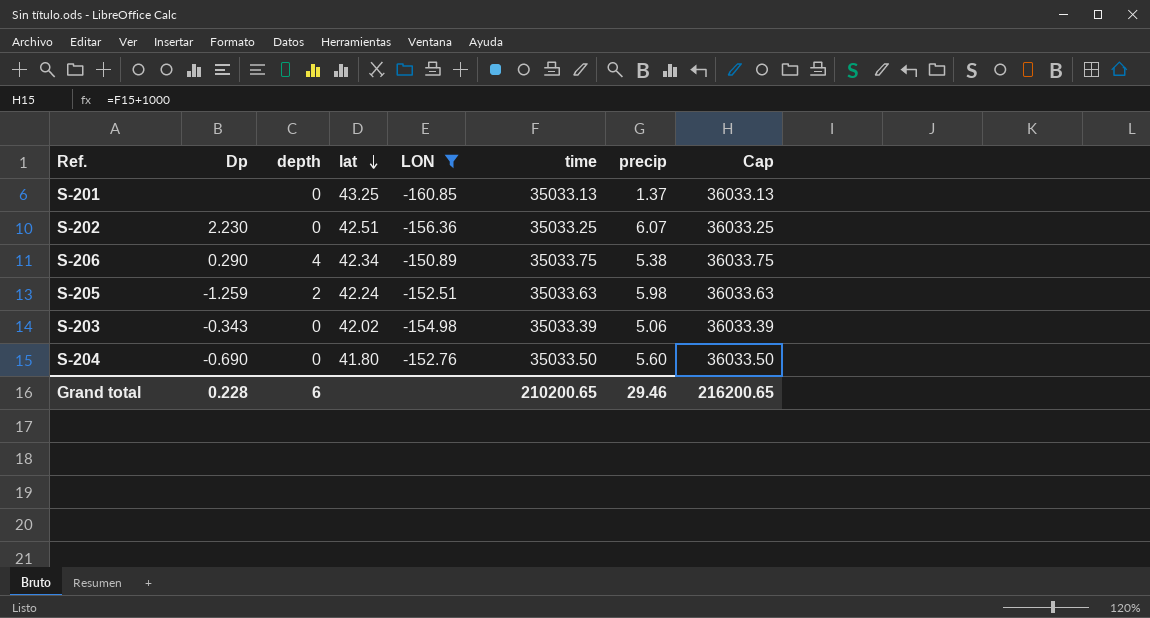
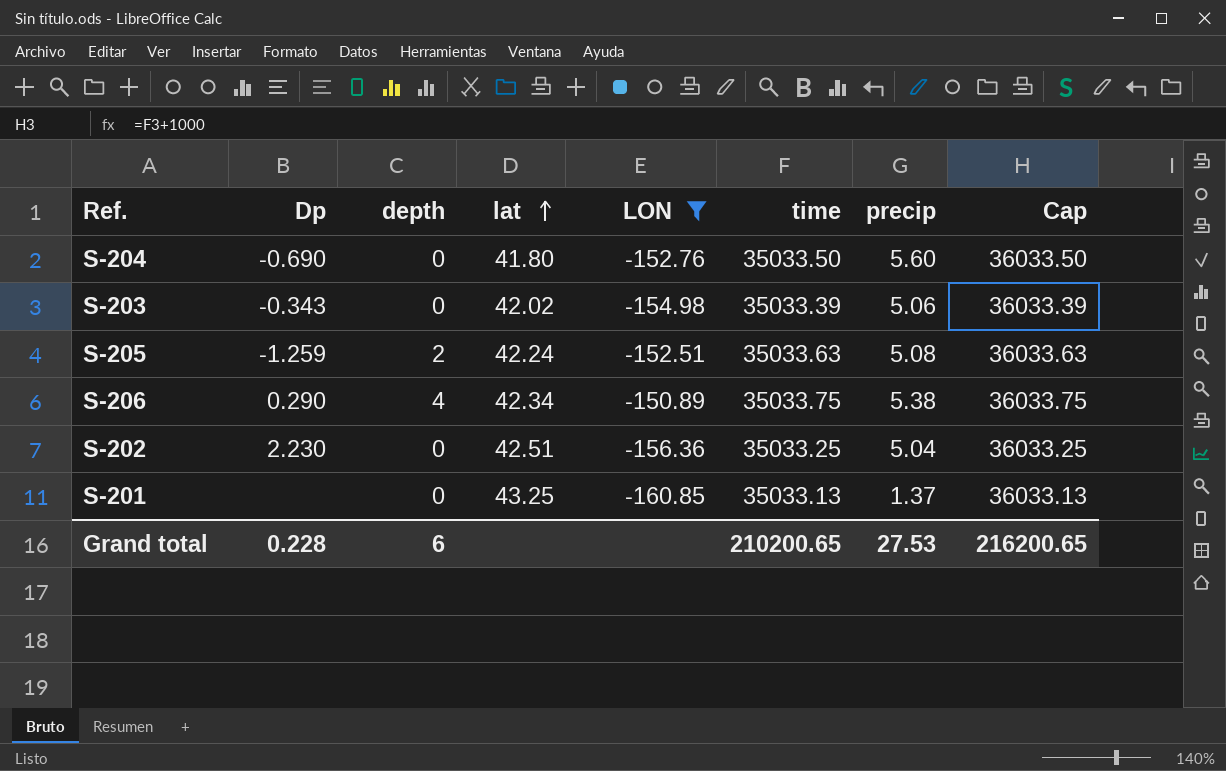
row order: lat descending -> lat ascending
S-205 | precip: 5.98 -> 5.08
S-202 | precip: 6.07 -> 5.04
Grand total | precip: 29.46 -> 27.53

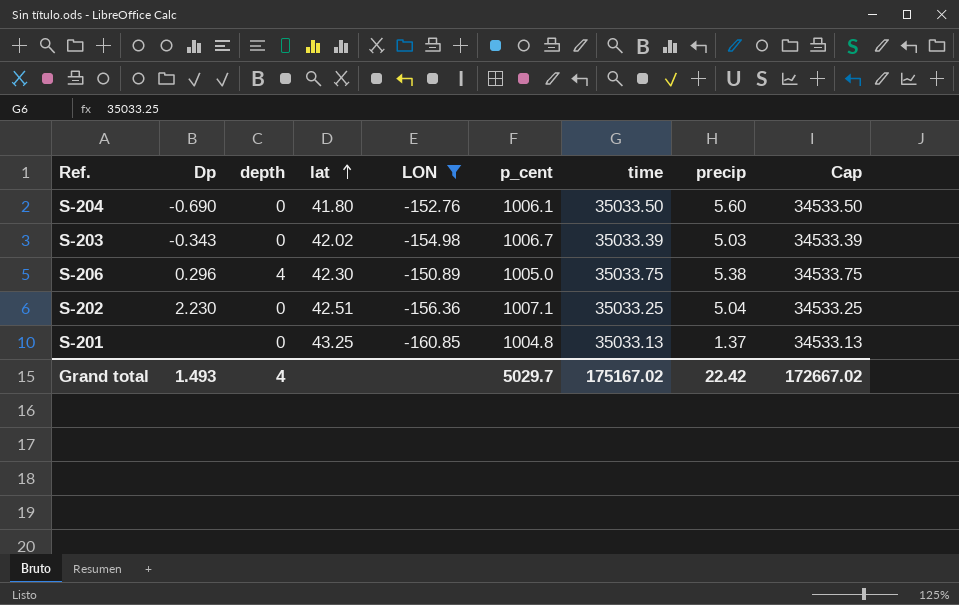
column p_cent | position: none -> 6
column Cap | formula: [time] + 1000 -> [time] - 500
row S-205: -1.259 | 2 | 42.24 | -152.51 | 35033.63 | 5.08 | 36033.63 -> none
S-203 | precip: 5.06 -> 5.03
S-206 | Dp: 0.290 -> 0.296
S-206 | lat: 42.34 -> 42.30
Grand total | Dp: 0.228 -> 1.493
Grand total | depth: 6 -> 4
Grand total | time: 210200.65 -> 175167.02
Grand total | precip: 27.53 -> 22.42
Grand total | Cap: 216200.65 -> 172667.02

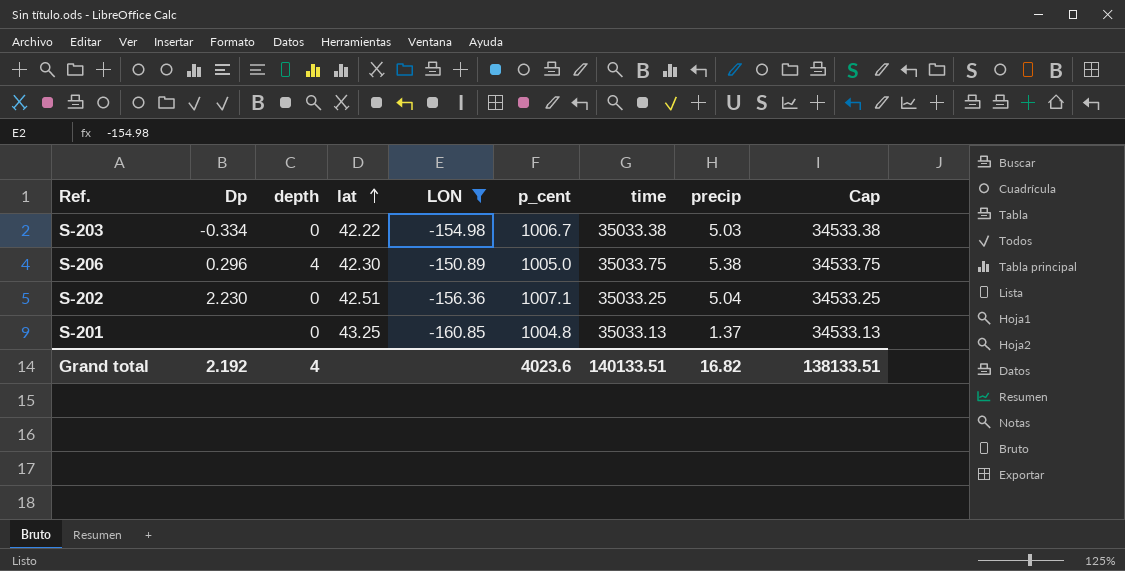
row S-204: -0.690 | 0 | 41.80 | -152.76 | 1006.1 | 35033.50 | 5.60 | 34533.50 -> none
S-203 | Dp: -0.343 -> -0.334
S-203 | lat: 42.02 -> 42.22
S-203 | time: 35033.39 -> 35033.38
S-203 | Cap: 34533.39 -> 34533.38
Grand total | Dp: 1.493 -> 2.192
Grand total | p_cent: 5029.7 -> 4023.6
Grand total | time: 175167.02 -> 140133.51
Grand total | precip: 22.42 -> 16.82
Grand total | Cap: 172667.02 -> 138133.51

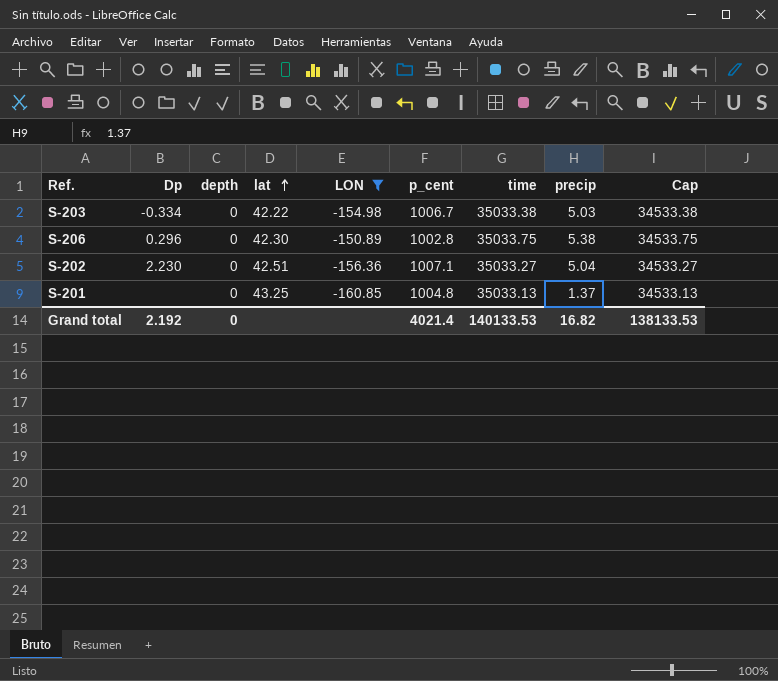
S-206 | depth: 4 -> 0
S-206 | p_cent: 1005.0 -> 1002.8
S-202 | time: 35033.25 -> 35033.27
S-202 | Cap: 34533.25 -> 34533.27
Grand total | depth: 4 -> 0
Grand total | p_cent: 4023.6 -> 4021.4
Grand total | time: 140133.51 -> 140133.53
Grand total | Cap: 138133.51 -> 138133.53

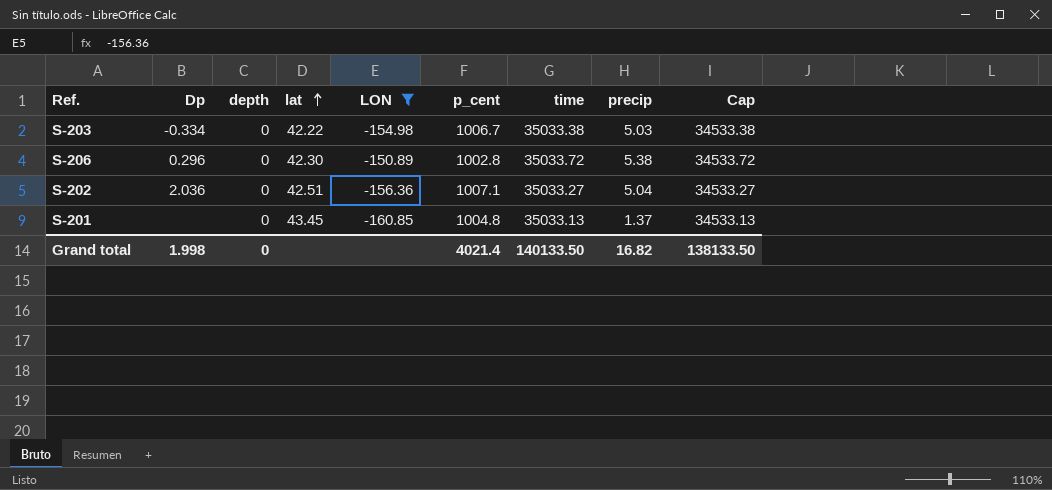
S-206 | time: 35033.75 -> 35033.72
S-206 | Cap: 34533.75 -> 34533.72
S-202 | Dp: 2.230 -> 2.036
S-201 | lat: 43.25 -> 43.45
Grand total | Dp: 2.192 -> 1.998
Grand total | time: 140133.53 -> 140133.50
Grand total | Cap: 138133.53 -> 138133.50

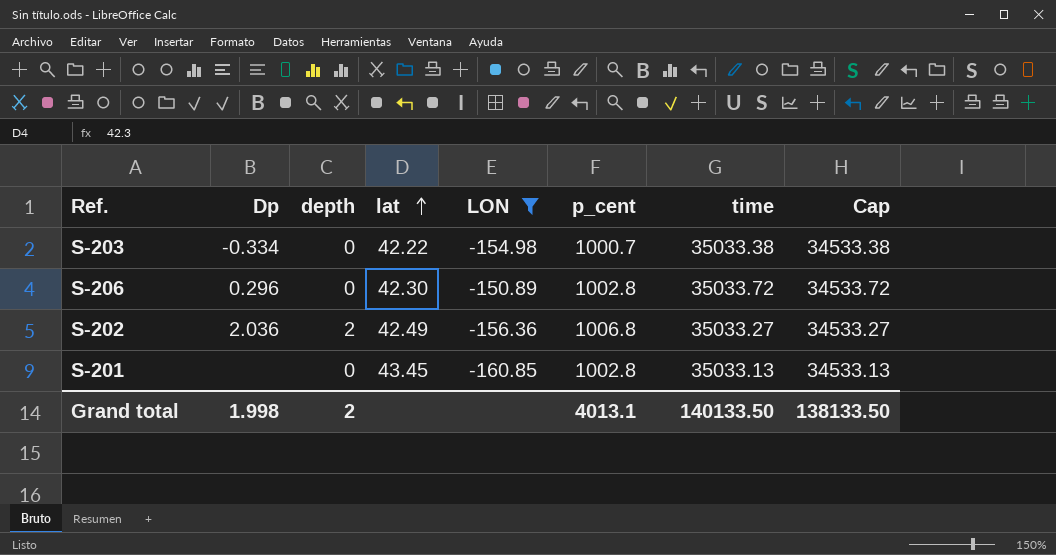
column precip | position: 8 -> none
S-203 | p_cent: 1006.7 -> 1000.7
S-202 | depth: 0 -> 2
S-202 | lat: 42.51 -> 42.49
S-202 | p_cent: 1007.1 -> 1006.8
S-201 | p_cent: 1004.8 -> 1002.8
Grand total | depth: 0 -> 2
Grand total | p_cent: 4021.4 -> 4013.1

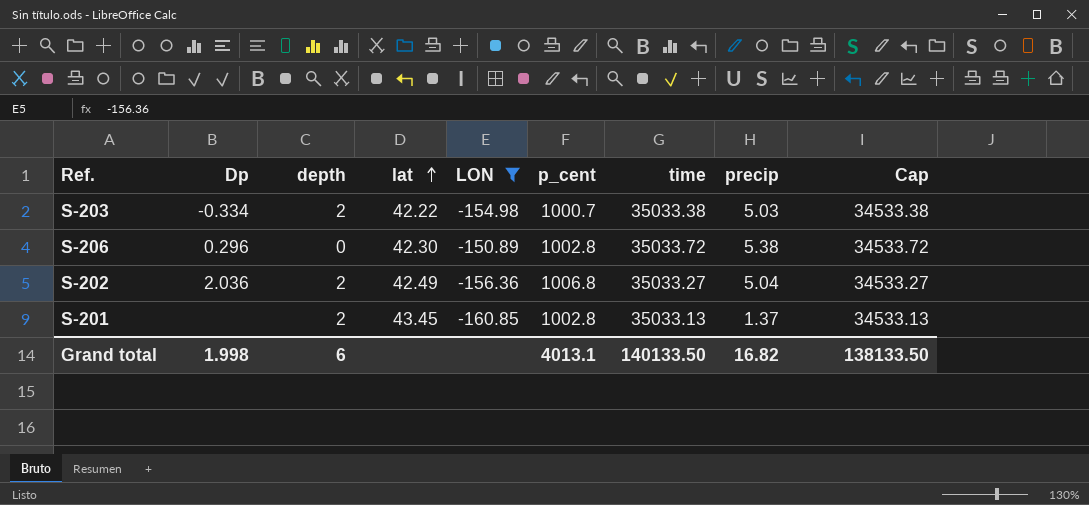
column precip | position: none -> 8
S-203 | depth: 0 -> 2
S-201 | depth: 0 -> 2
Grand total | depth: 2 -> 6

